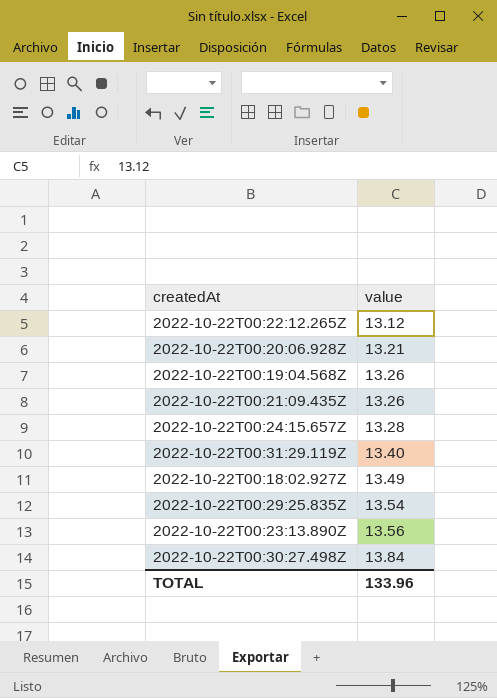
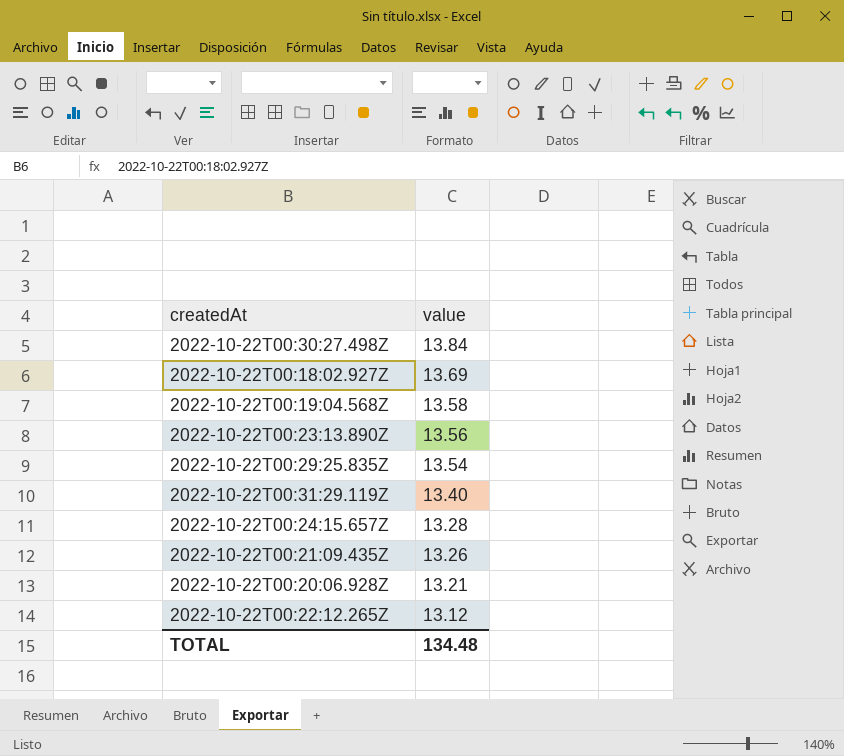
row order: value ascending -> value descending
2022-10-22T00:18:02.927Z | value: 13.49 -> 13.69
2022-10-22T00:19:04.568Z | value: 13.26 -> 13.58
TOTAL | value: 133.96 -> 134.48

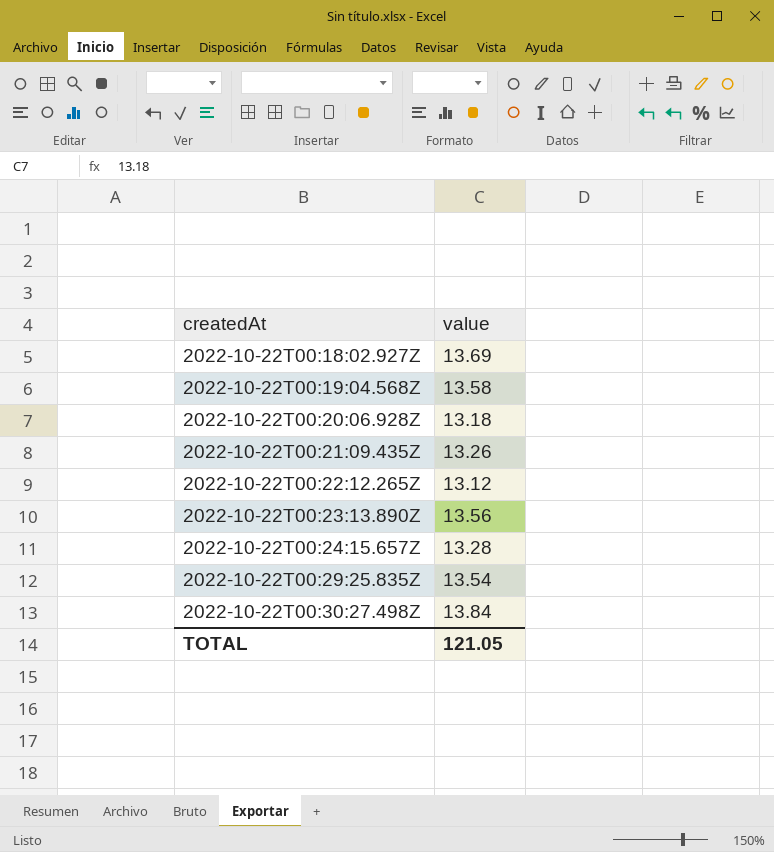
row order: value descending -> createdAt ascending
row 2022-10-22T00:31:29.119Z: 13.40 -> none
2022-10-22T00:20:06.928Z | value: 13.21 -> 13.18
TOTAL | value: 134.48 -> 121.05

